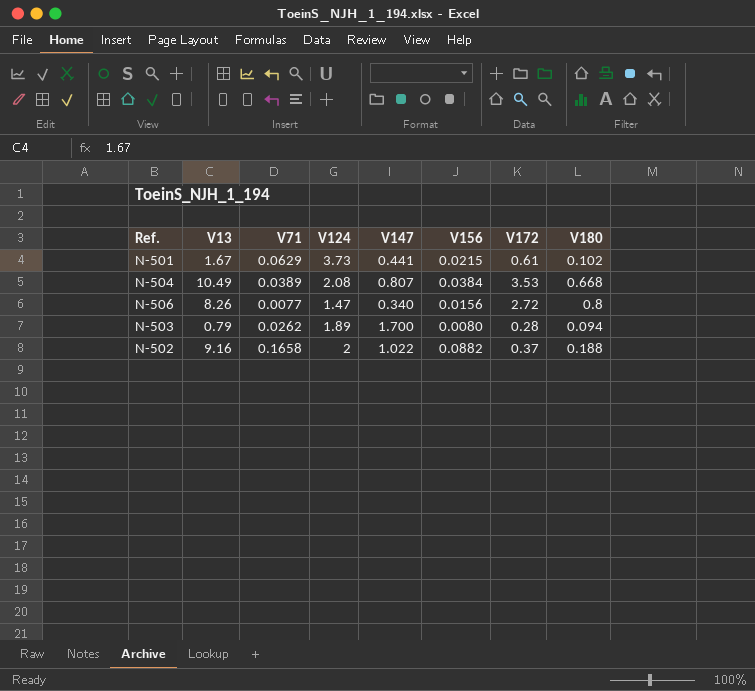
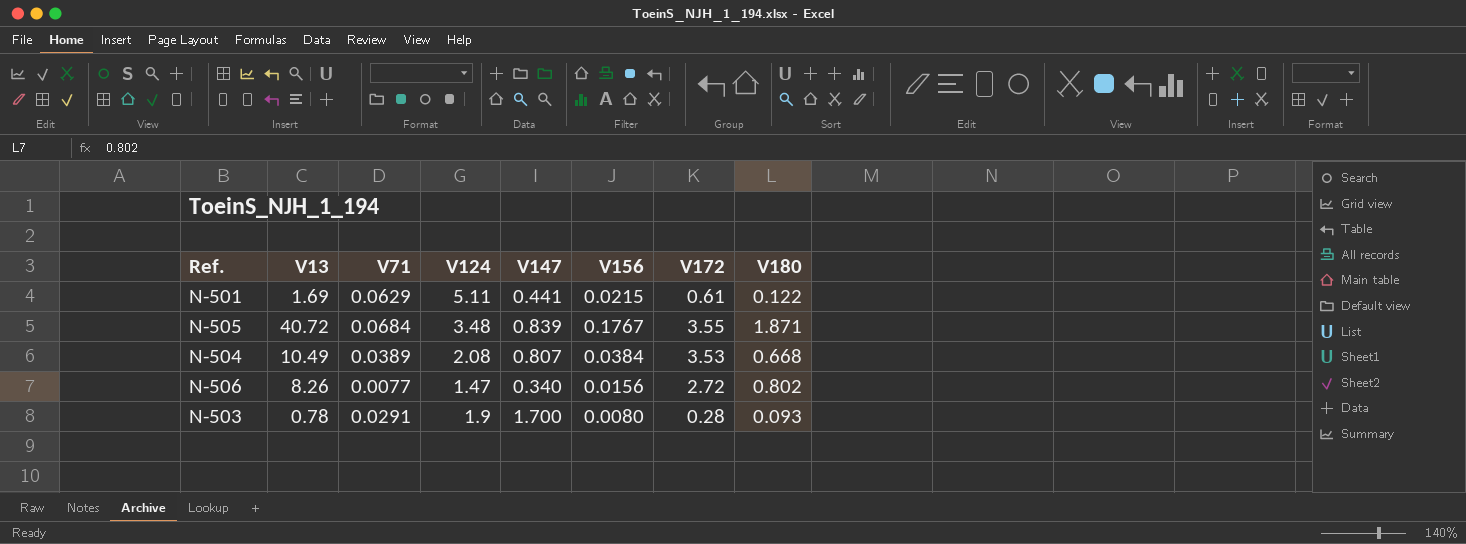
row N-502: 9.16 | 0.1658 | 2 | 1.022 | 0.0882 | 0.37 | 0.188 -> none
N-501 | V13: 1.67 -> 1.69
N-501 | V124: 3.73 -> 5.11
N-501 | V180: 0.102 -> 0.122
row N-505: none -> 40.72 | 0.0684 | 3.48 | 0.839 | 0.1767 | 3.55 | 1.871
N-506 | V180: 0.8 -> 0.802
N-503 | V13: 0.79 -> 0.78
N-503 | V71: 0.0262 -> 0.0291
N-503 | V124: 1.89 -> 1.9
N-503 | V180: 0.094 -> 0.093

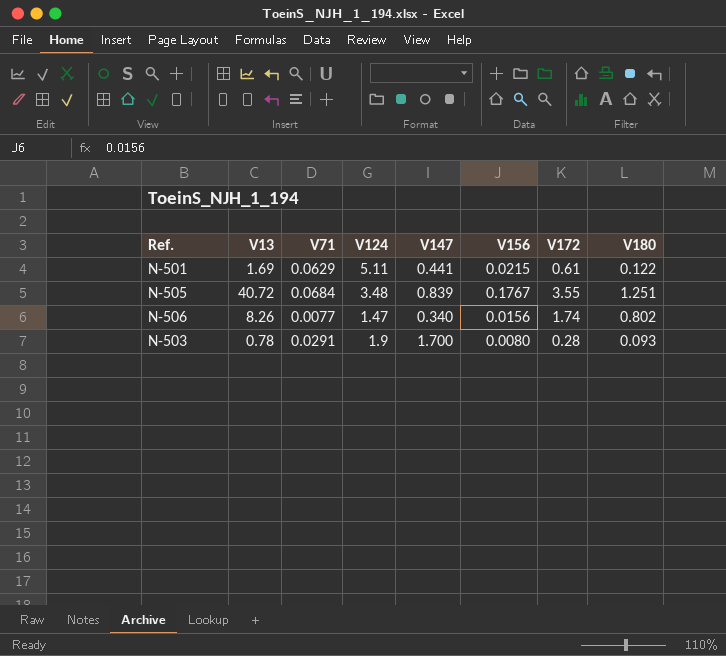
row N-504: 10.49 | 0.0389 | 2.08 | 0.807 | 0.0384 | 3.53 | 0.668 -> none
N-505 | V180: 1.871 -> 1.251
N-506 | V172: 2.72 -> 1.74

